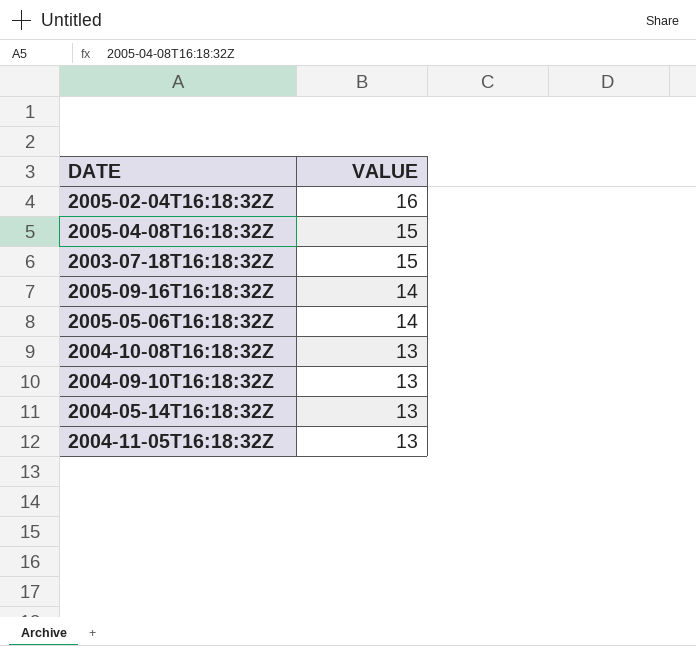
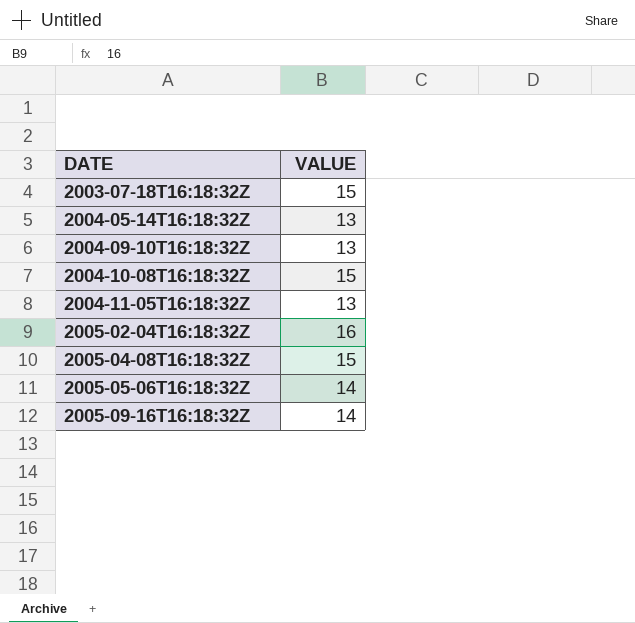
row order: VALUE descending -> DATE ascending
2004-10-08T16:18:32Z | VALUE: 13 -> 15

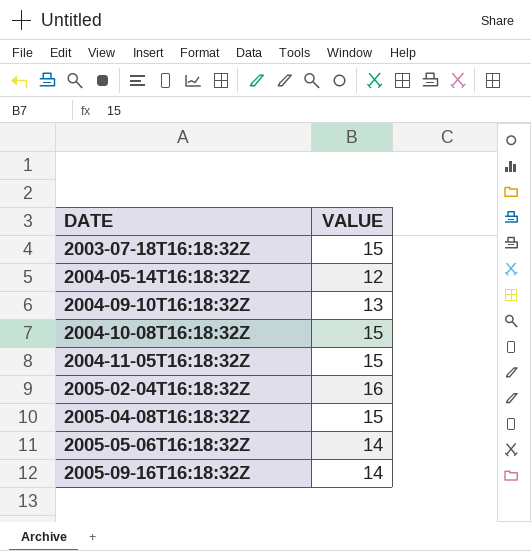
2004-05-14T16:18:32Z | VALUE: 13 -> 12
2004-11-05T16:18:32Z | VALUE: 13 -> 15

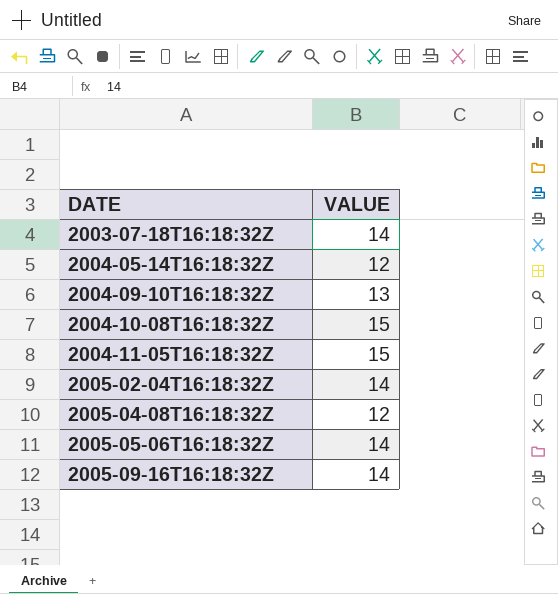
2003-07-18T16:18:32Z | VALUE: 15 -> 14
2005-02-04T16:18:32Z | VALUE: 16 -> 14
2005-04-08T16:18:32Z | VALUE: 15 -> 12

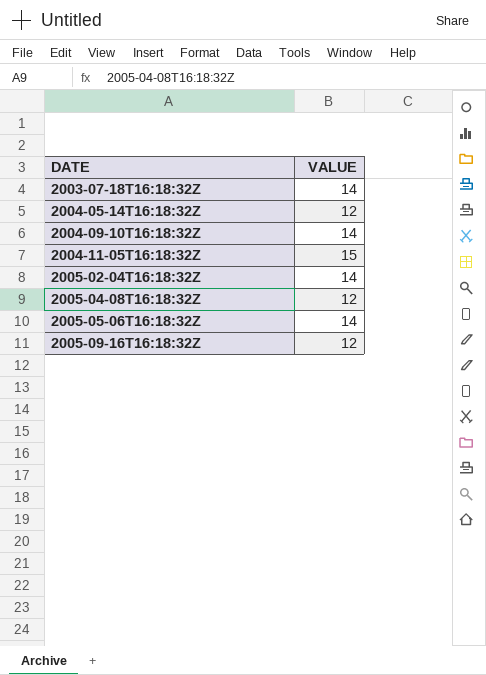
row 2004-10-08T16:18:32Z: 15 -> none
2004-09-10T16:18:32Z | VALUE: 13 -> 14
2005-09-16T16:18:32Z | VALUE: 14 -> 12

